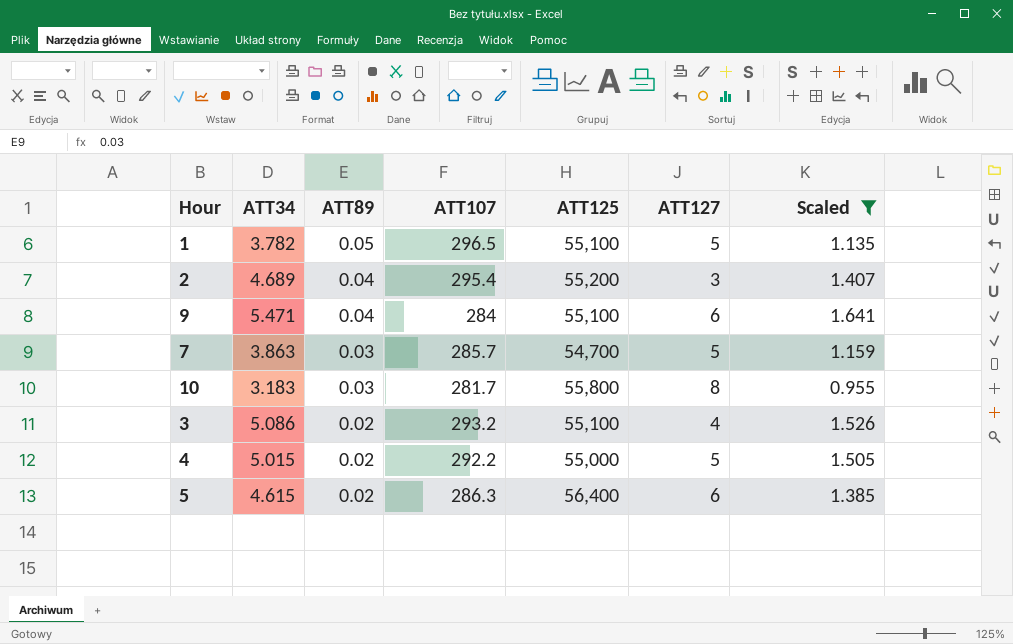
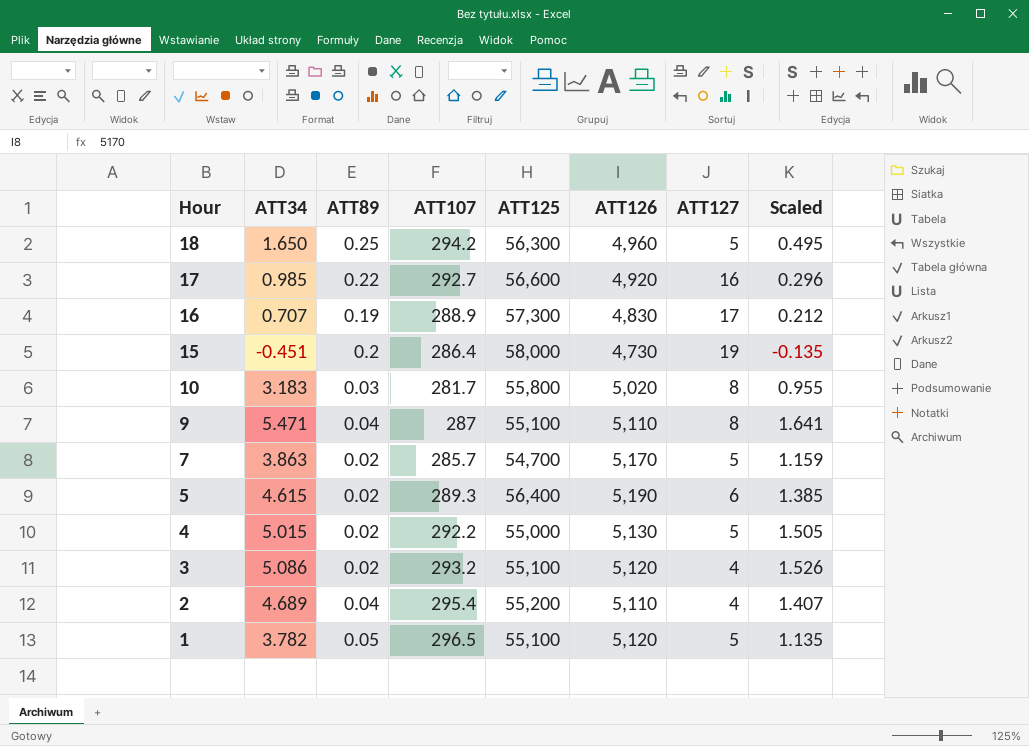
filter: Scaled >= 0.955 -> none
row order: ATT89 descending -> Hour descending
column ATT126 | position: none -> 6
9 | ATT107: 284 -> 287
9 | ATT127: 6 -> 8
7 | ATT89: 0.03 -> 0.02
5 | ATT107: 286.3 -> 289.3
2 | ATT127: 3 -> 4

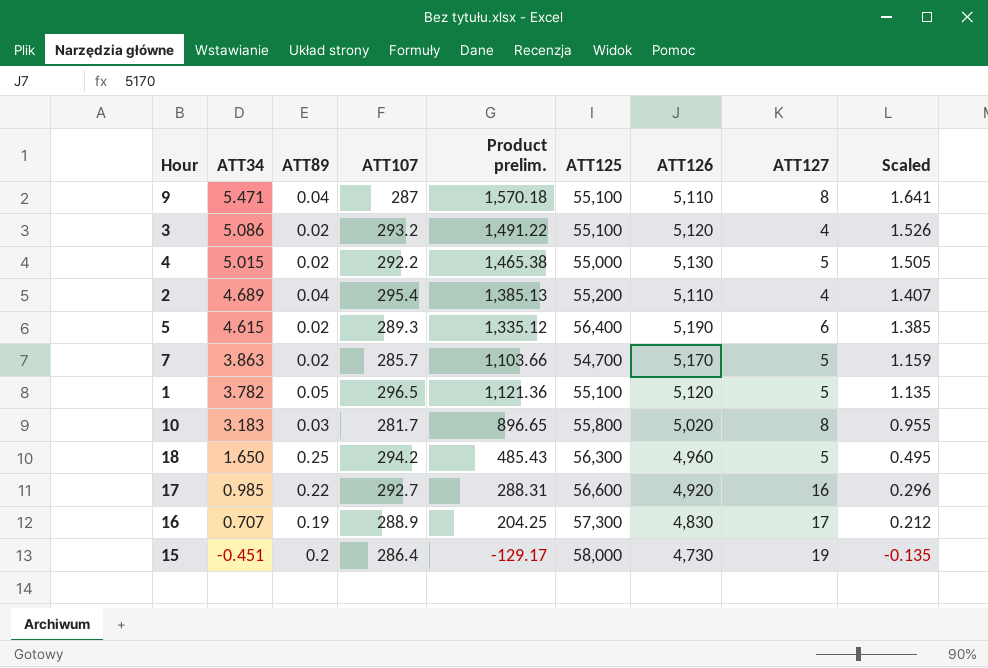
row order: Hour descending -> ATT34 descending
column Product prelim. | formula: none -> [ATT34] * [ATT107]

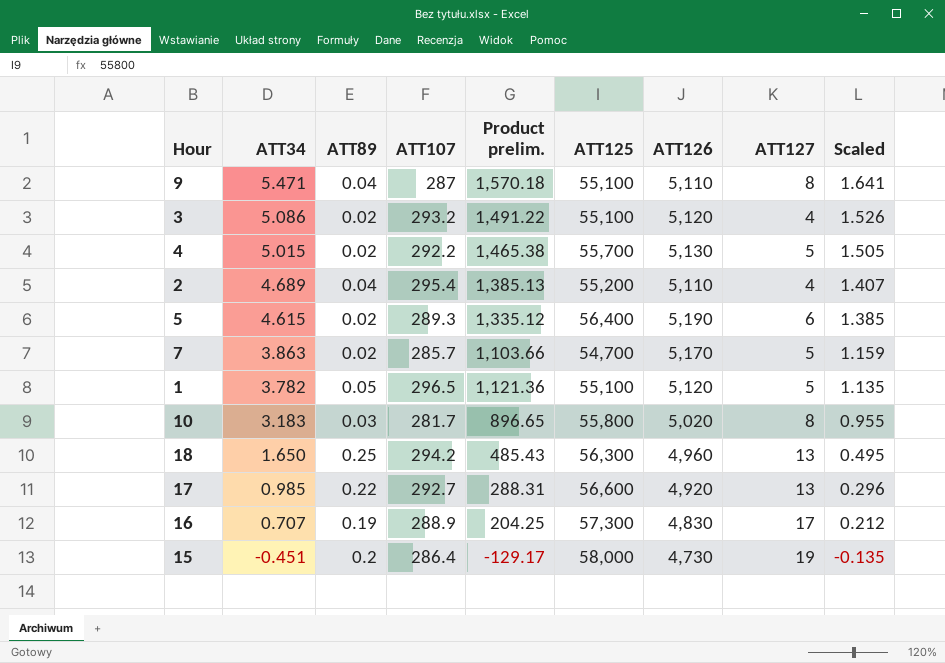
4 | ATT125: 55,000 -> 55,700
18 | ATT127: 5 -> 13
17 | ATT127: 16 -> 13

